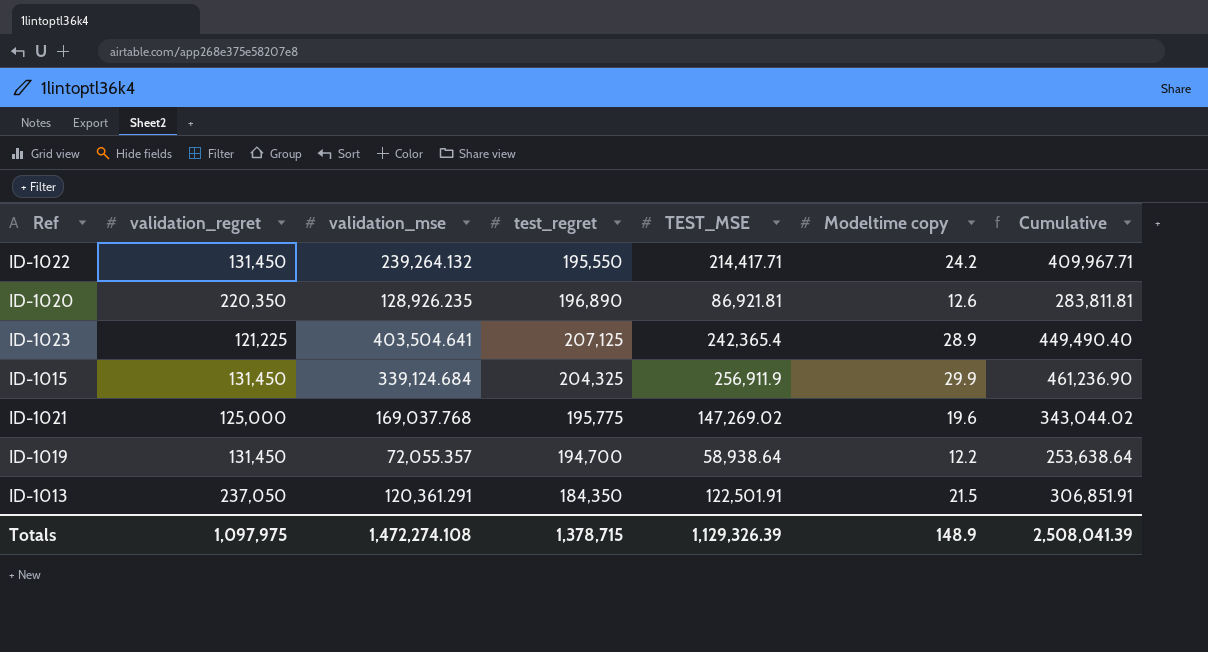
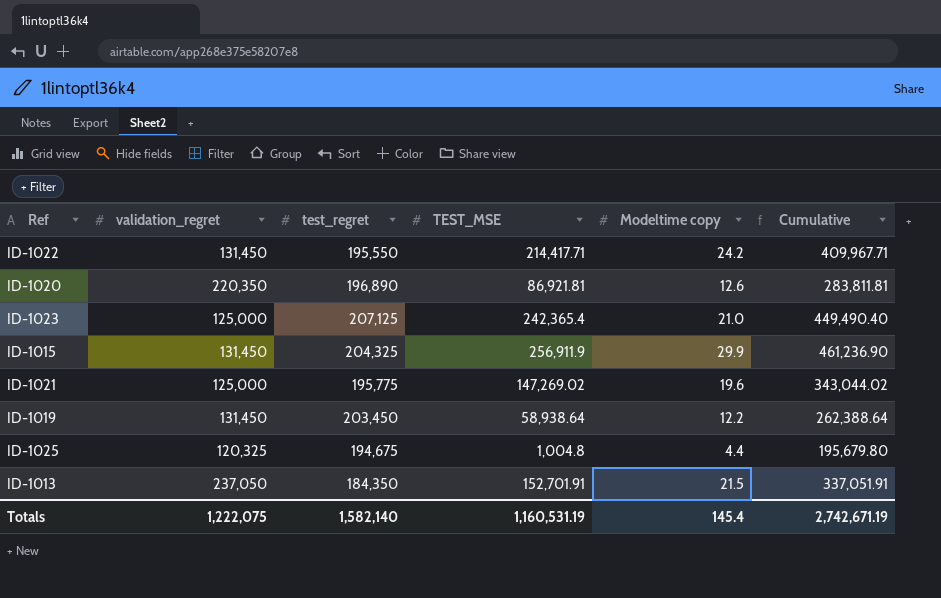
column validation_mse | position: 3 -> none
ID-1023 | validation_regret: 121,225 -> 125,000
ID-1023 | Modeltime copy: 28.9 -> 21.0
ID-1019 | test_regret: 194,700 -> 203,450
ID-1019 | Cumulative: 253,638.64 -> 262,388.64
row ID-1025: none -> 120,325 | 194,675 | 1,004.8 | 4.4 | 195,679.80
ID-1013 | TEST_MSE: 122,501.91 -> 152,701.91
ID-1013 | Cumulative: 306,851.91 -> 337,051.91
Totals | validation_regret: 1,097,975 -> 1,222,075
Totals | test_regret: 1,378,715 -> 1,582,140
Totals | TEST_MSE: 1,129,326.39 -> 1,160,531.19
Totals | Modeltime copy: 148.9 -> 145.4
Totals | Cumulative: 2,508,041.39 -> 2,742,671.19

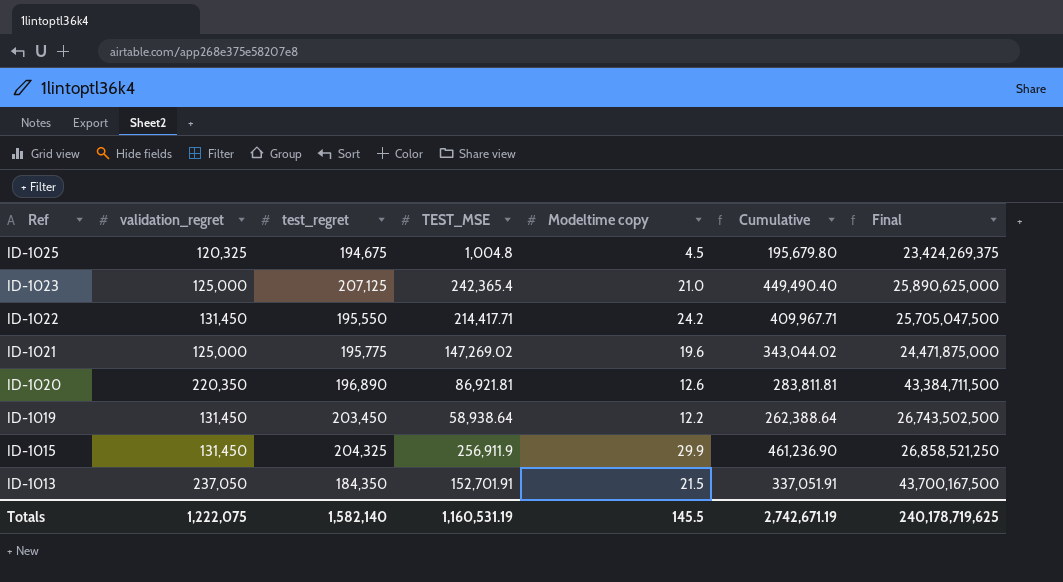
row order: none -> Ref descending
column Final | formula: none -> [validation_regret] * [test_regret]
ID-1025 | Modeltime copy: 4.4 -> 4.5
Totals | Modeltime copy: 145.4 -> 145.5

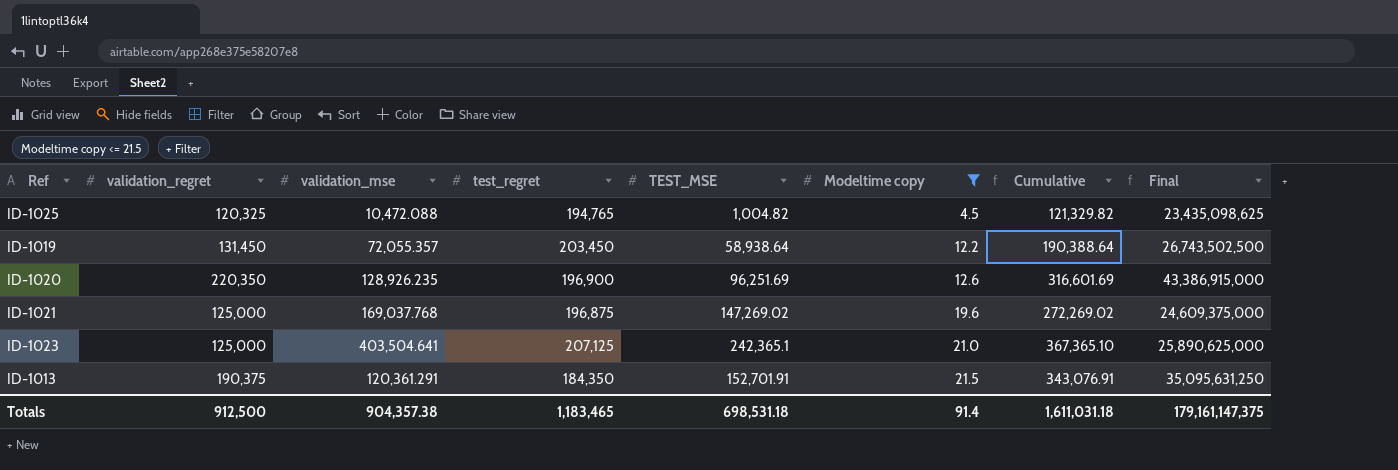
filter: none -> Modeltime copy <= 21.5
row order: Ref descending -> Modeltime copy ascending
column validation_mse | position: none -> 3
column Cumulative | formula: [test_regret] + [TEST_MSE] -> [validation_regret] + [TEST_MSE]
ID-1025 | test_regret: 194,675 -> 194,765
ID-1025 | TEST_MSE: 1,004.8 -> 1,004.82
ID-1025 | Final: 23,424,269,375 -> 23,435,098,625
ID-1020 | test_regret: 196,890 -> 196,900
ID-1020 | TEST_MSE: 86,921.81 -> 96,251.69
ID-1020 | Final: 43,384,711,500 -> 43,386,915,000
ID-1021 | test_regret: 195,775 -> 196,875
ID-1021 | Final: 24,471,875,000 -> 24,609,375,000
ID-1023 | TEST_MSE: 242,365.4 -> 242,365.1
ID-1013 | validation_regret: 237,050 -> 190,375
ID-1013 | Final: 43,700,167,500 -> 35,095,631,250
Totals | validation_regret: 1,222,075 -> 912,500
Totals | test_regret: 1,582,140 -> 1,183,465
Totals | TEST_MSE: 1,160,531.19 -> 698,531.18
Totals | Modeltime copy: 145.5 -> 91.4
Totals | Cumulative: 2,742,671.19 -> 1,611,031.18
Totals | Final: 240,178,719,625 -> 179,161,147,375

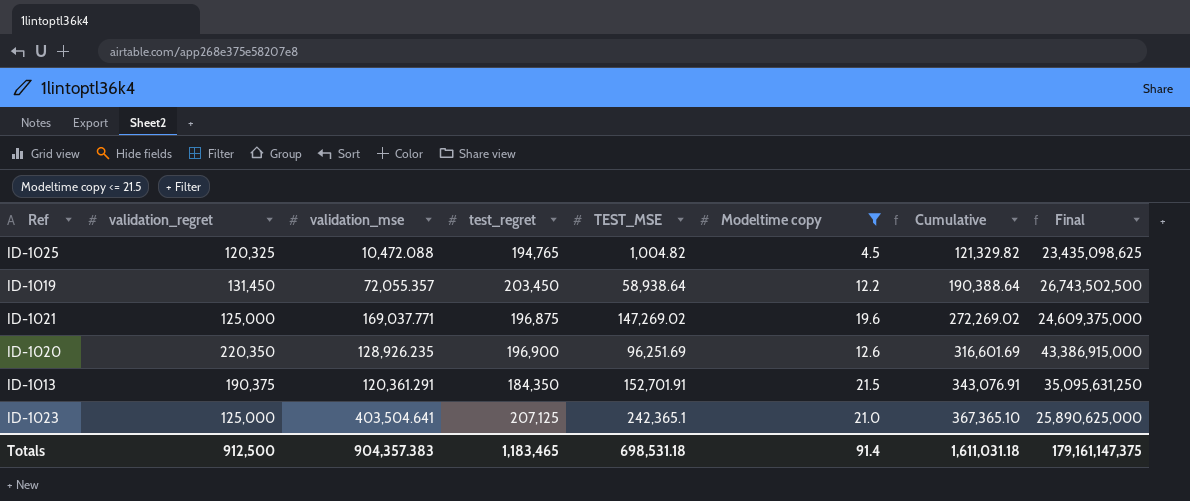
row order: Modeltime copy ascending -> Cumulative ascending
ID-1021 | validation_mse: 169,037.768 -> 169,037.771
Totals | validation_mse: 904,357.38 -> 904,357.383

